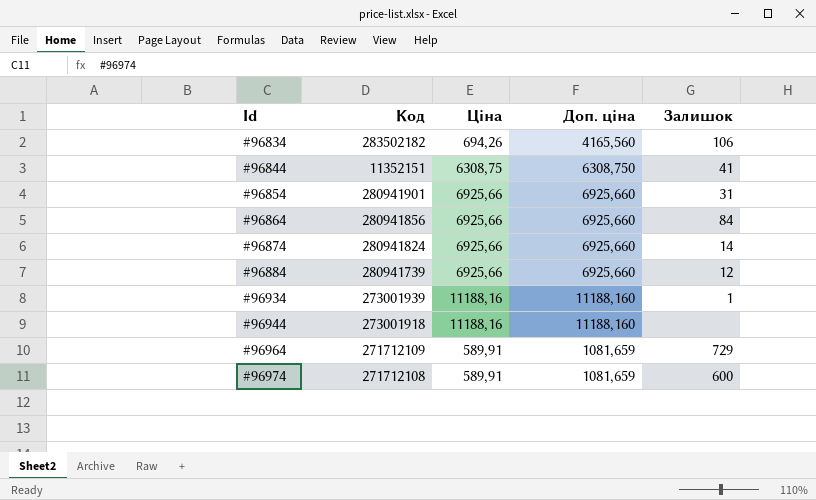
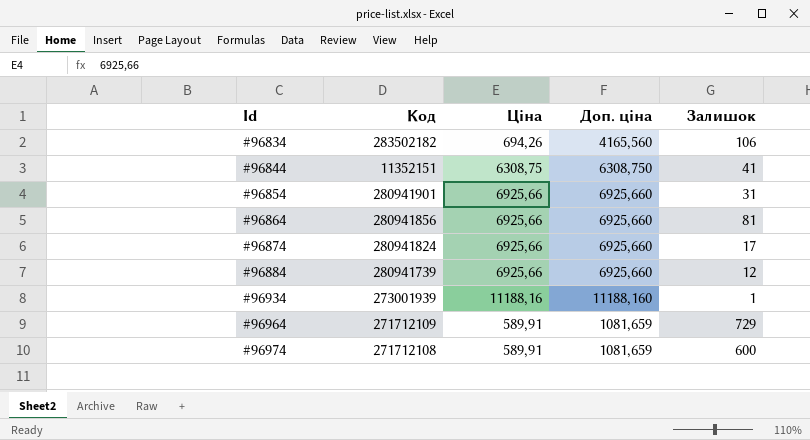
row #96944: 273001918 | 11188,16 | 11188,160 | none -> none
#96864 | Залишок: 84 -> 81
#96874 | Залишок: 14 -> 17

